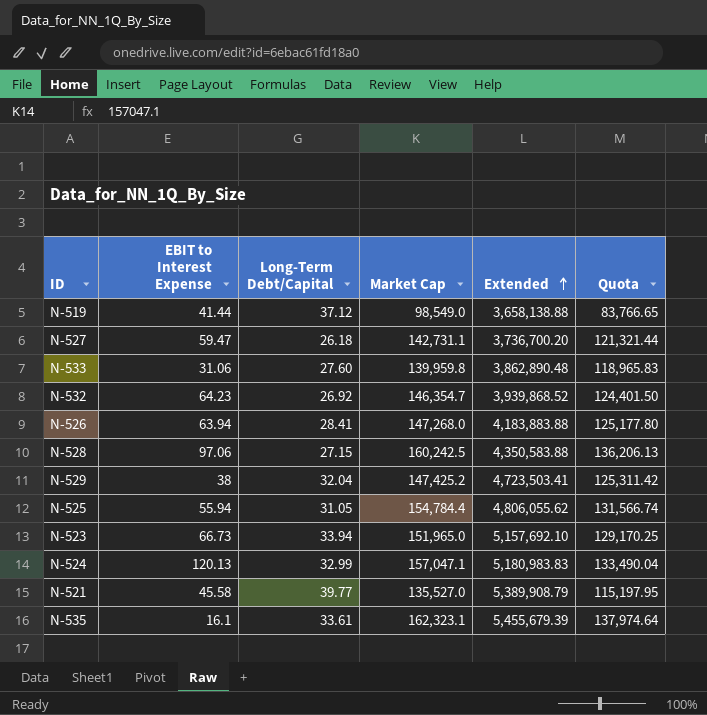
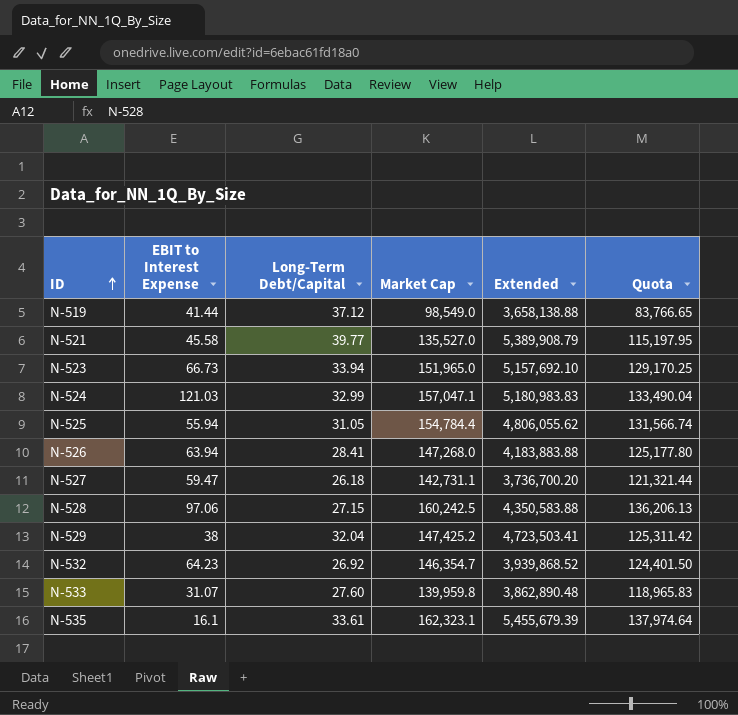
row order: Extended ascending -> ID ascending
N-524 | EBIT to Interest Expense: 120.13 -> 121.03
N-533 | EBIT to Interest Expense: 31.06 -> 31.07

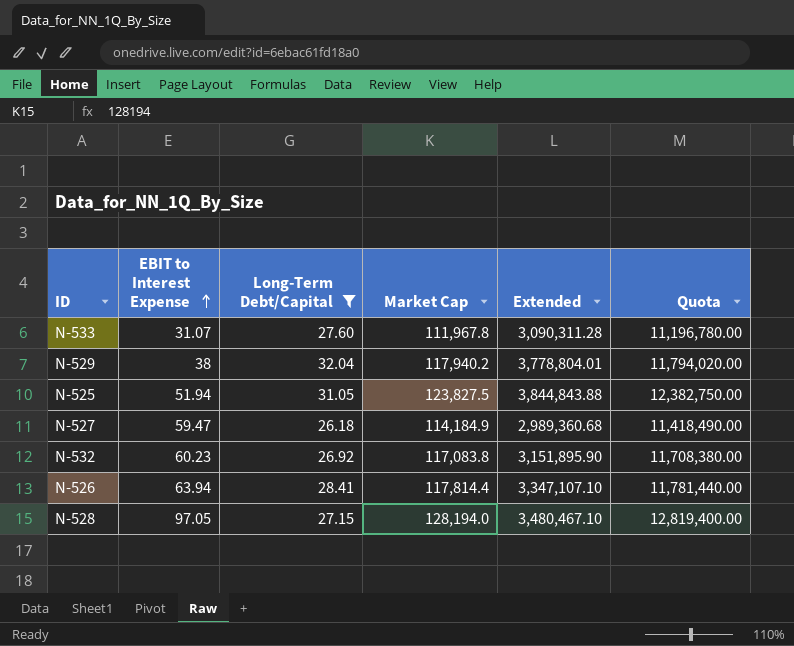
filter: none -> Long-Term Debt/Capital <= 32.04
row order: ID ascending -> EBIT to Interest Expense ascending
column Quota | formula: [Market Cap] * 0.85 -> [Market Cap] * 100
N-533 | Market Cap: 139,959.8 -> 111,967.8
N-533 | Extended: 3,862,890.48 -> 3,090,311.28
N-529 | Market Cap: 147,425.2 -> 117,940.2
N-529 | Extended: 4,723,503.41 -> 3,778,804.01
N-525 | EBIT to Interest Expense: 55.94 -> 51.94
N-525 | Market Cap: 154,784.4 -> 123,827.5
N-525 | Extended: 4,806,055.62 -> 3,844,843.88
N-527 | Market Cap: 142,731.1 -> 114,184.9
N-527 | Extended: 3,736,700.20 -> 2,989,360.68
N-532 | EBIT to Interest Expense: 64.23 -> 60.23
N-532 | Market Cap: 146,354.7 -> 117,083.8
N-532 | Extended: 3,939,868.52 -> 3,151,895.90
N-526 | Market Cap: 147,268.0 -> 117,814.4
N-526 | Extended: 4,183,883.88 -> 3,347,107.10
N-528 | EBIT to Interest Expense: 97.06 -> 97.05
N-528 | Market Cap: 160,242.5 -> 128,194.0
N-528 | Extended: 4,350,583.88 -> 3,480,467.10

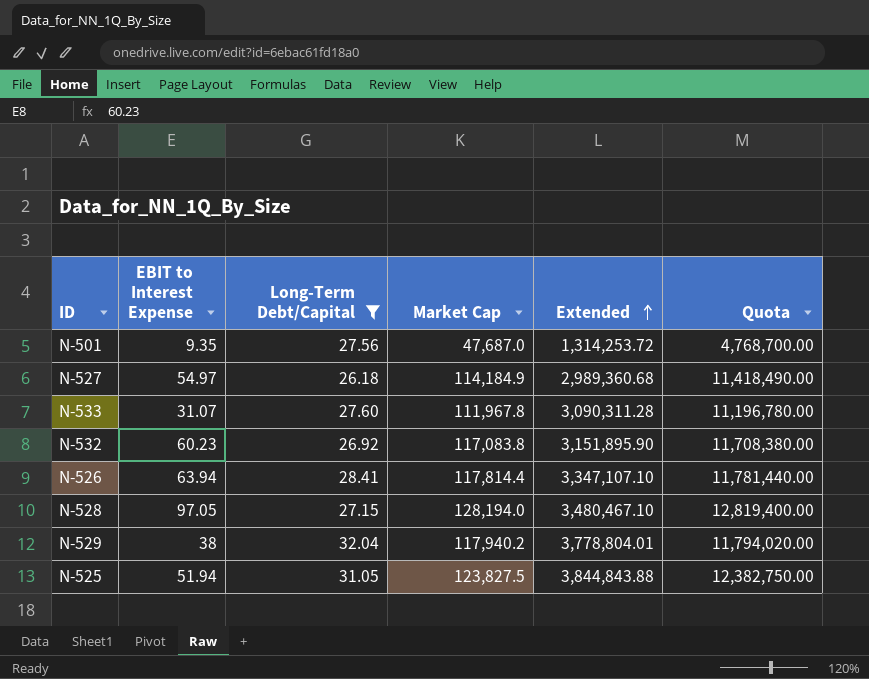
row order: EBIT to Interest Expense ascending -> Extended ascending
row N-501: none -> 9.35 | 27.56 | 47,687.0 | 1,314,253.72 | 4,768,700.00
N-527 | EBIT to Interest Expense: 59.47 -> 54.97

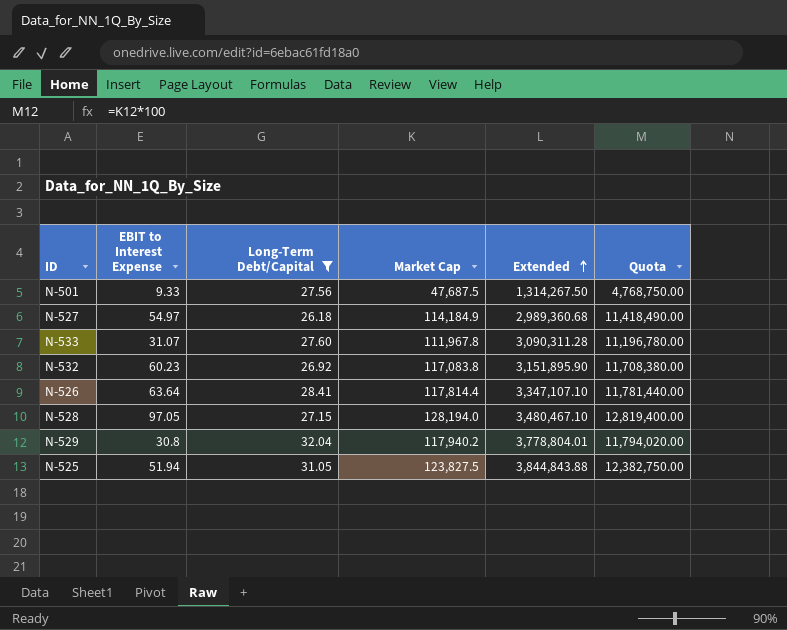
N-501 | EBIT to Interest Expense: 9.35 -> 9.33
N-501 | Market Cap: 47,687.0 -> 47,687.5
N-501 | Extended: 1,314,253.72 -> 1,314,267.50
N-501 | Quota: 4,768,700.00 -> 4,768,750.00
N-526 | EBIT to Interest Expense: 63.94 -> 63.64
N-529 | EBIT to Interest Expense: 38 -> 30.8

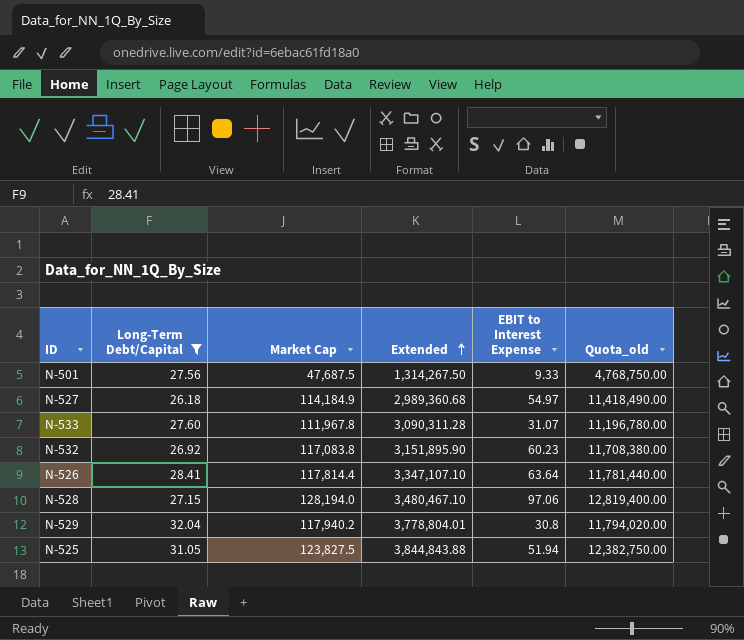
column EBIT to Interest Expense | position: 2 -> 5
column name: Quota -> Quota_old
N-528 | EBIT to Interest Expense: 97.05 -> 97.06

